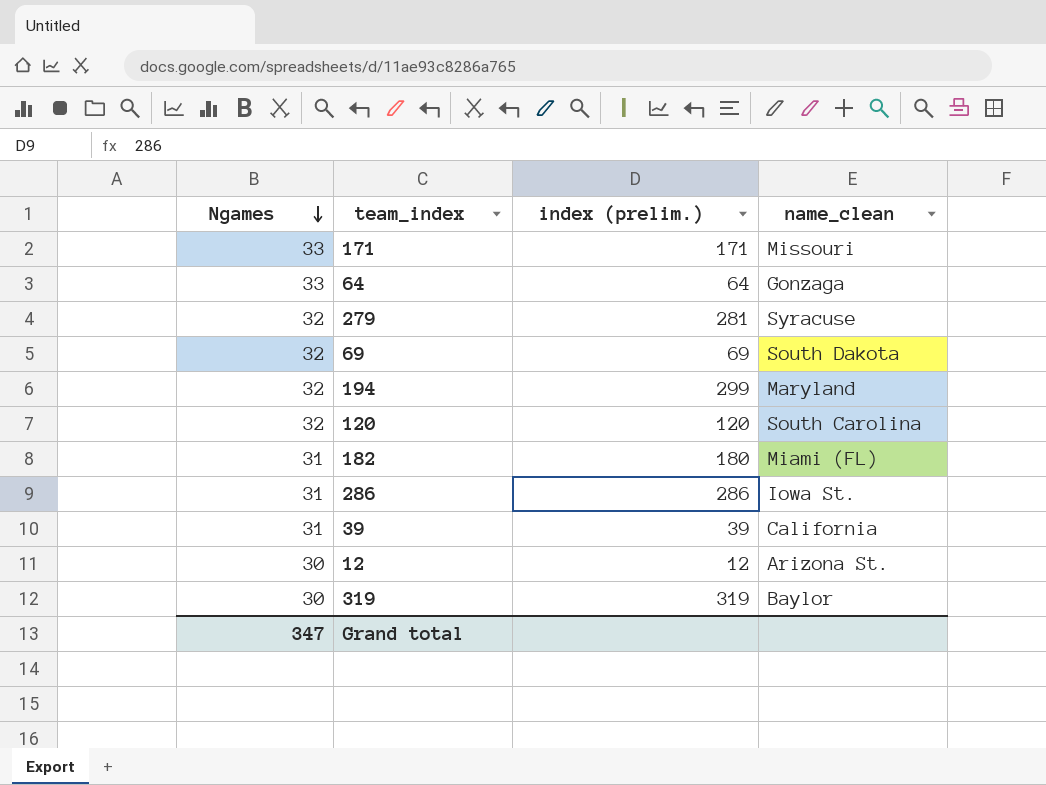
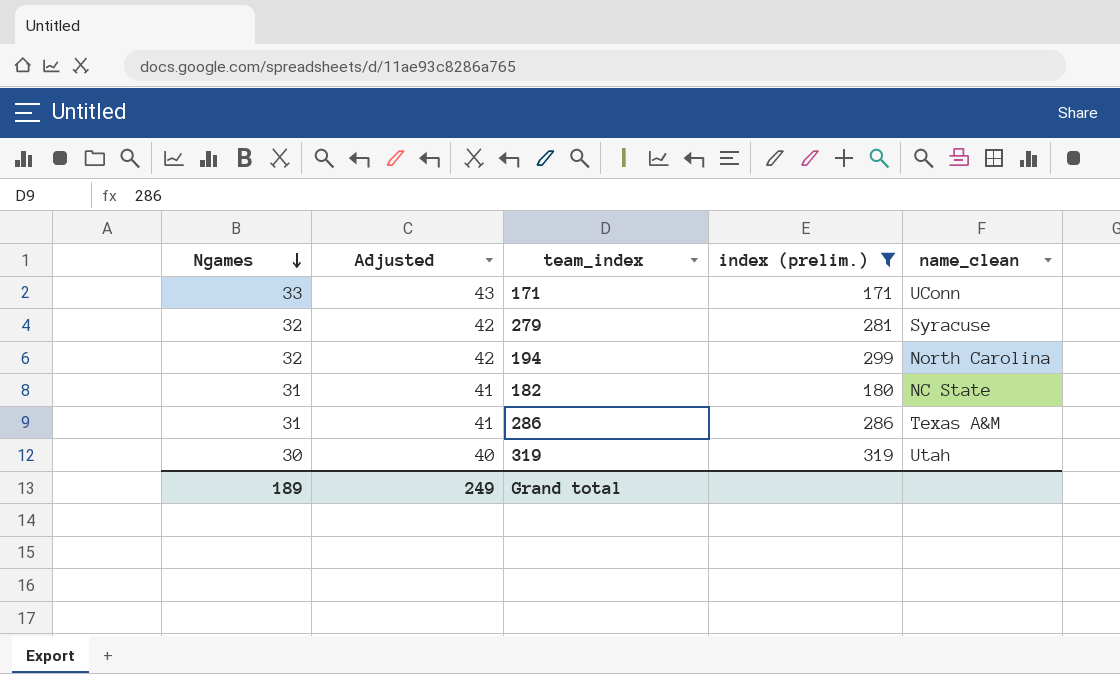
filter: none -> index (prelim.) >= 171
column Adjusted | formula: none -> [Ngames] + 10
171 | name_clean: Missouri -> UConn
194 | name_clean: Maryland -> North Carolina
182 | name_clean: Miami (FL) -> NC State
286 | name_clean: Iowa St. -> Texas A&M
319 | name_clean: Baylor -> Utah
Grand total | Ngames: 347 -> 189

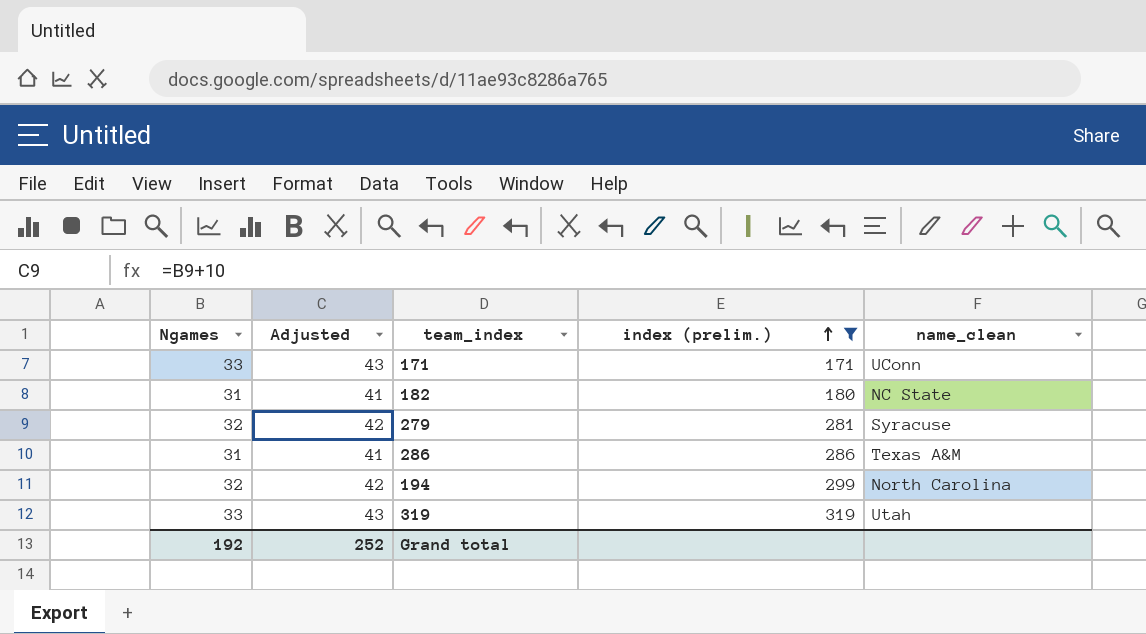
row order: Ngames descending -> index (prelim.) ascending
319 | Ngames: 30 -> 33
319 | Adjusted: 40 -> 43
Grand total | Ngames: 189 -> 192
Grand total | Adjusted: 249 -> 252

